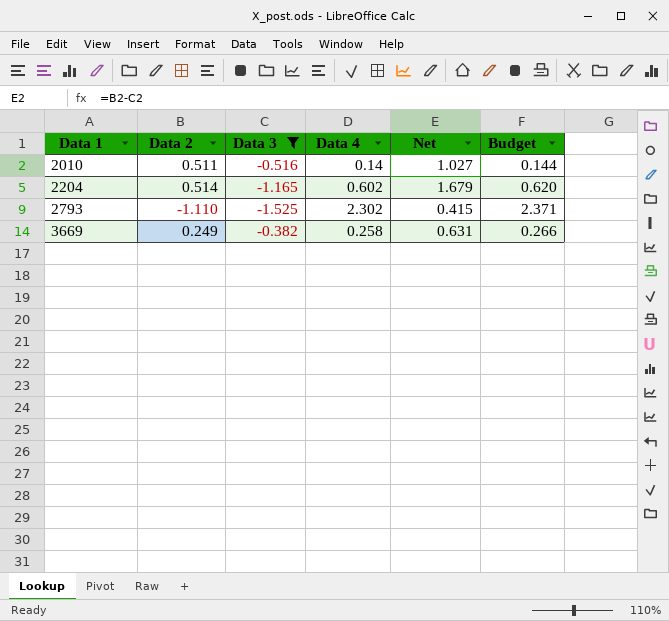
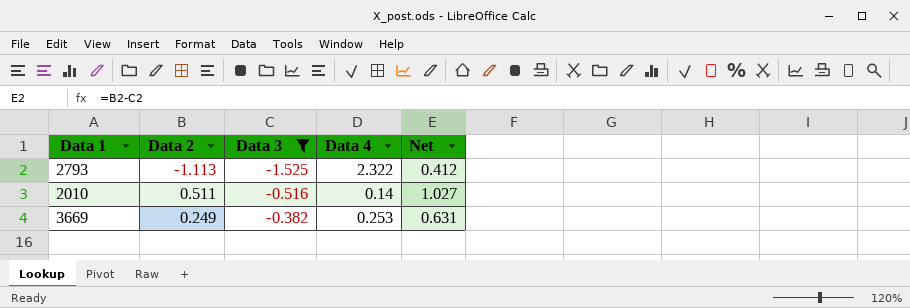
row order: Data 1 ascending -> Data 3 ascending
column Budget | formula: [Data 4] * 1.03 -> none
row 2204: 0.514 | -1.165 | 0.602 | 1.679 | 0.620 -> none
2793 | Data 2: -1.110 -> -1.113
2793 | Data 4: 2.302 -> 2.322
2793 | Net: 0.415 -> 0.412
3669 | Data 4: 0.258 -> 0.253

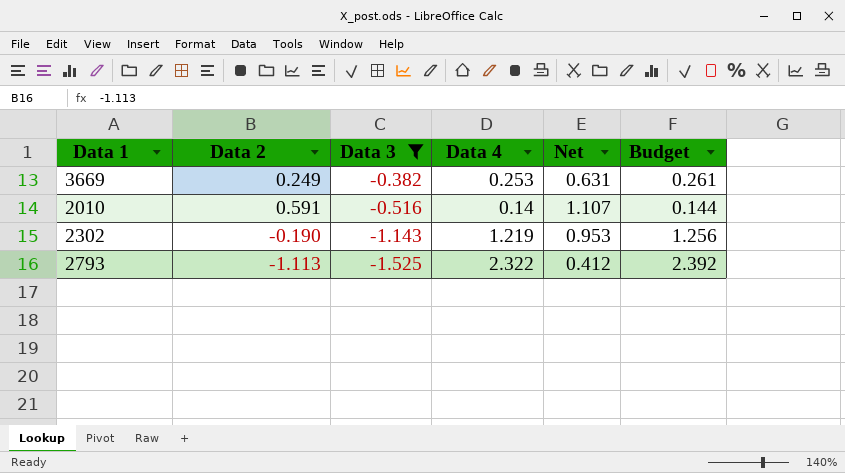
row order: Data 3 ascending -> Data 3 descending
column Budget | formula: none -> [Data 4] * 1.03
2010 | Data 2: 0.511 -> 0.591
2010 | Net: 1.027 -> 1.107
row 2302: none -> -0.190 | -1.143 | 1.219 | 0.953 | 1.256

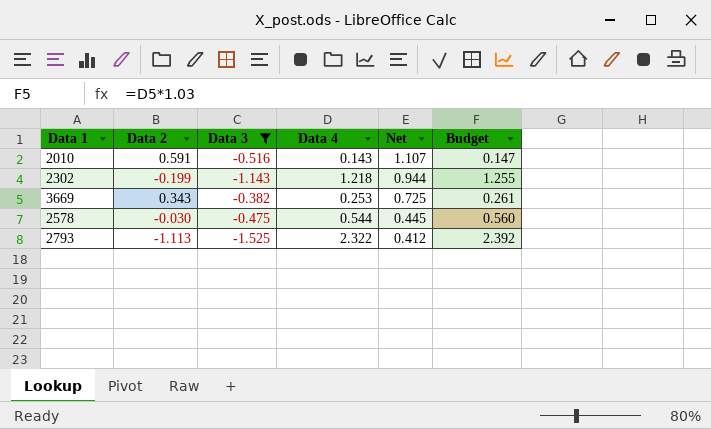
row order: Data 3 descending -> Net descending
2010 | Data 4: 0.14 -> 0.143
2010 | Budget: 0.144 -> 0.147
2302 | Data 2: -0.190 -> -0.199
2302 | Data 4: 1.219 -> 1.218
2302 | Net: 0.953 -> 0.944
2302 | Budget: 1.256 -> 1.255
3669 | Data 2: 0.249 -> 0.343
3669 | Net: 0.631 -> 0.725
row 2578: none -> -0.030 | -0.475 | 0.544 | 0.445 | 0.560

